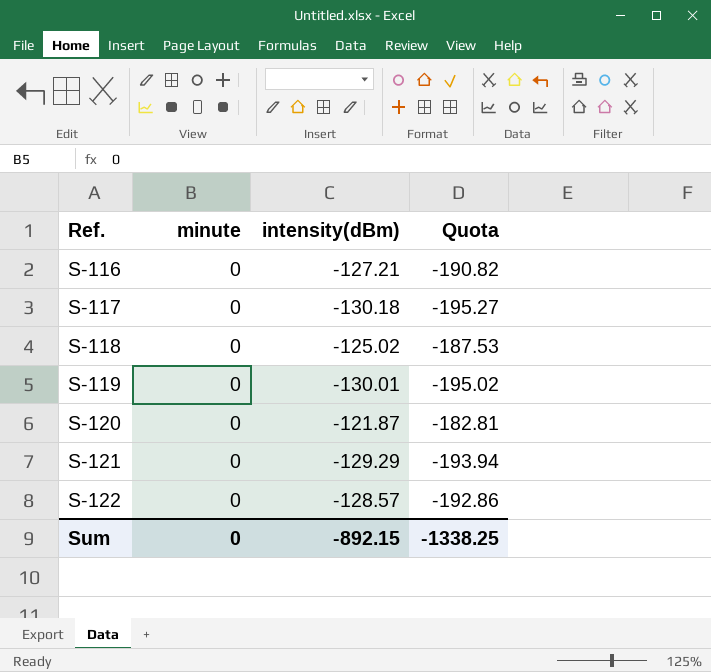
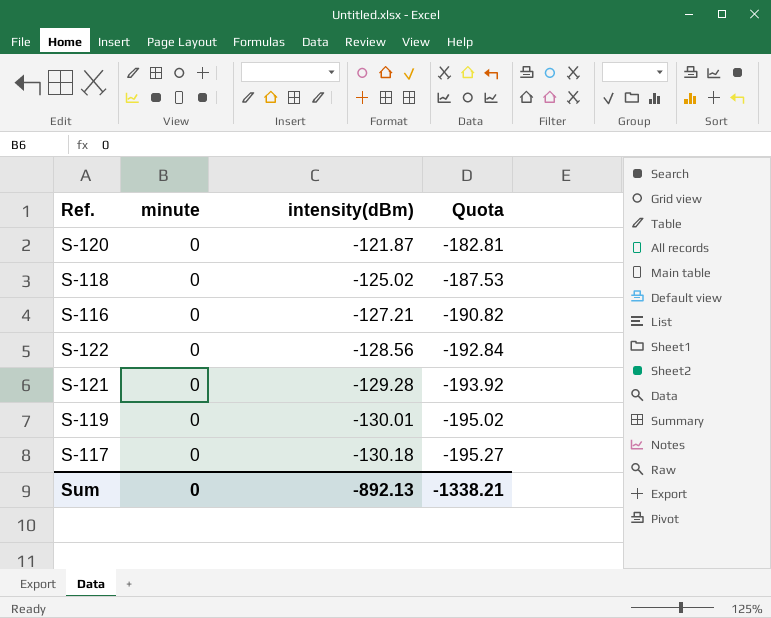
row order: Ref. ascending -> intensity(dBm) descending
S-122 | intensity(dBm): -128.57 -> -128.56
S-122 | Quota: -192.86 -> -192.84
S-121 | intensity(dBm): -129.29 -> -129.28
S-121 | Quota: -193.94 -> -193.92
Sum | intensity(dBm): -892.15 -> -892.13
Sum | Quota: -1338.25 -> -1338.21

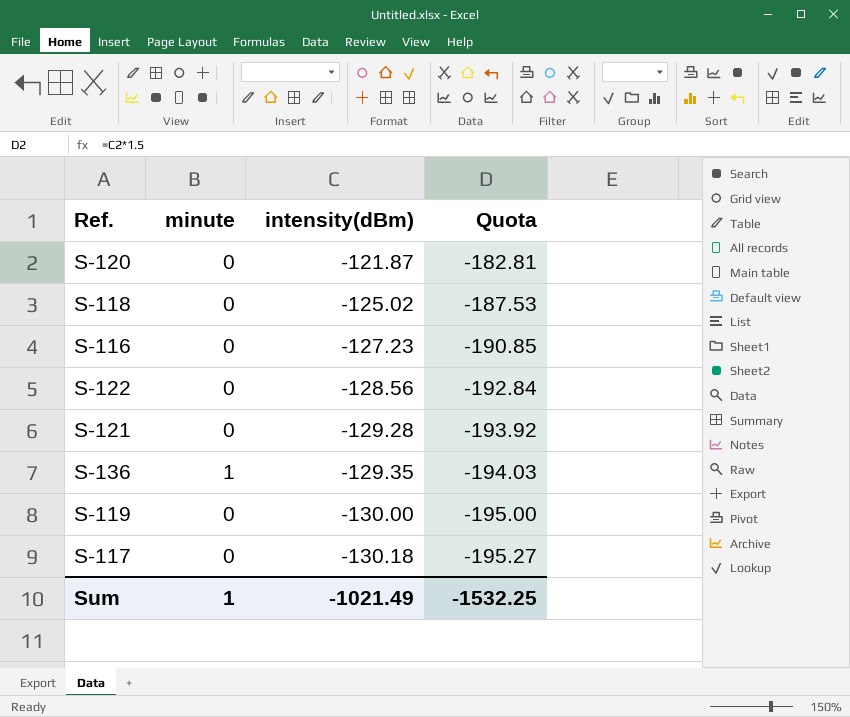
S-116 | intensity(dBm): -127.21 -> -127.23
S-116 | Quota: -190.82 -> -190.85
row S-136: none -> 1 | -129.35 | -194.03
S-119 | intensity(dBm): -130.01 -> -130.00
S-119 | Quota: -195.02 -> -195.00
Sum | minute: 0 -> 1
Sum | intensity(dBm): -892.13 -> -1021.49
Sum | Quota: -1338.21 -> -1532.25

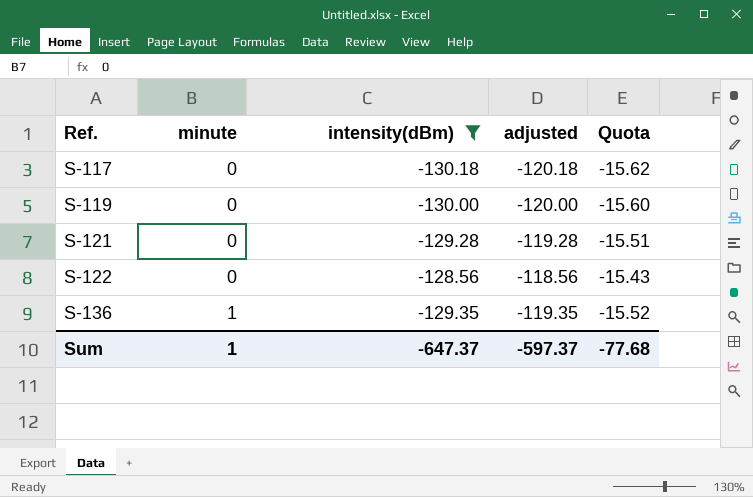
filter: none -> intensity(dBm) <= -128.56
row order: intensity(dBm) descending -> Ref. ascending
column adjusted | formula: none -> [intensity(dBm)] + 10
column Quota | formula: [intensity(dBm)] * 1.5 -> [intensity(dBm)] * 0.12
Sum | intensity(dBm): -1021.49 -> -647.37
Sum | Quota: -1532.25 -> -77.68

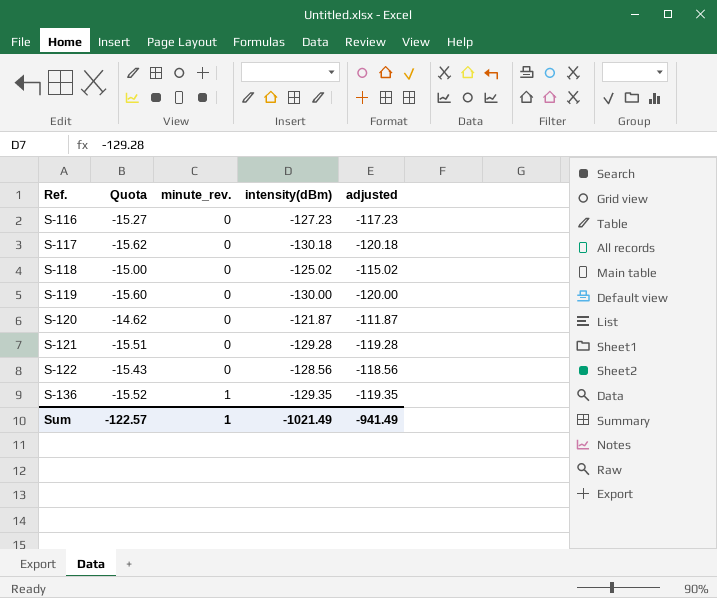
filter: intensity(dBm) <= -128.56 -> none
column Quota | position: 5 -> 2
column name: minute -> minute_rev.
Sum | Quota: -77.68 -> -122.57
Sum | intensity(dBm): -647.37 -> -1021.49
Sum | adjusted: -597.37 -> -941.49

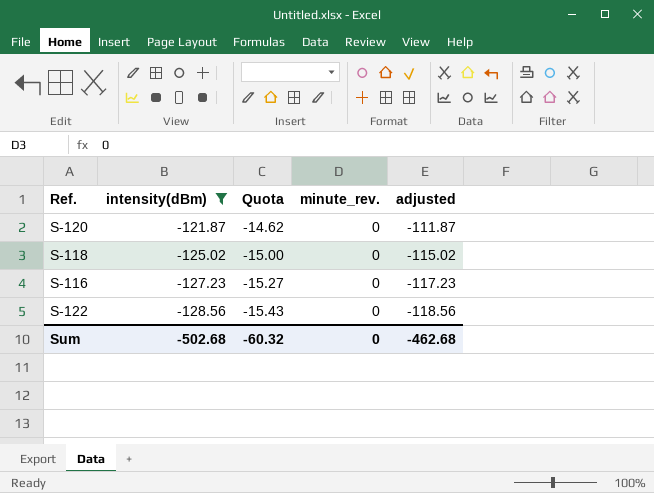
filter: none -> intensity(dBm) >= -128.56
row order: Ref. ascending -> intensity(dBm) descending
column intensity(dBm) | position: 4 -> 2
Sum | intensity(dBm): -1021.49 -> -502.68
Sum | Quota: -122.57 -> -60.32
Sum | minute_rev.: 1 -> 0
Sum | adjusted: -941.49 -> -462.68

